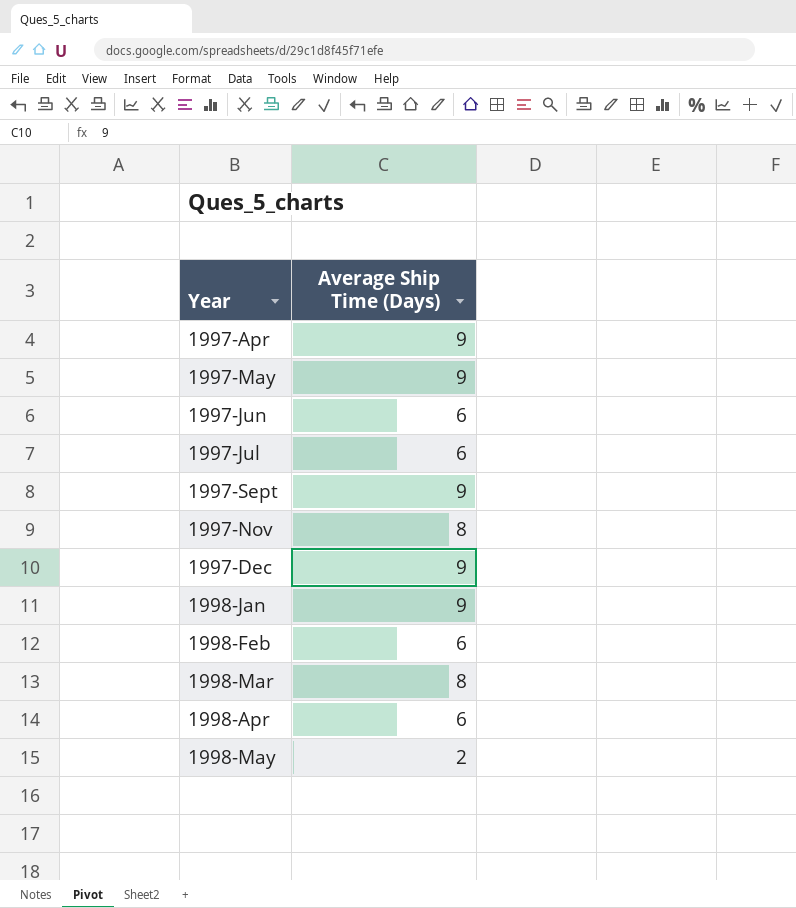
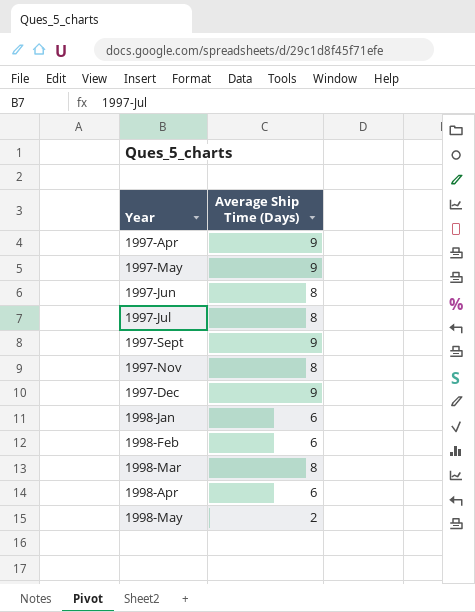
1997-Jun | Average Ship Time (Days): 6 -> 8
1997-Jul | Average Ship Time (Days): 6 -> 8
1998-Jan | Average Ship Time (Days): 9 -> 6

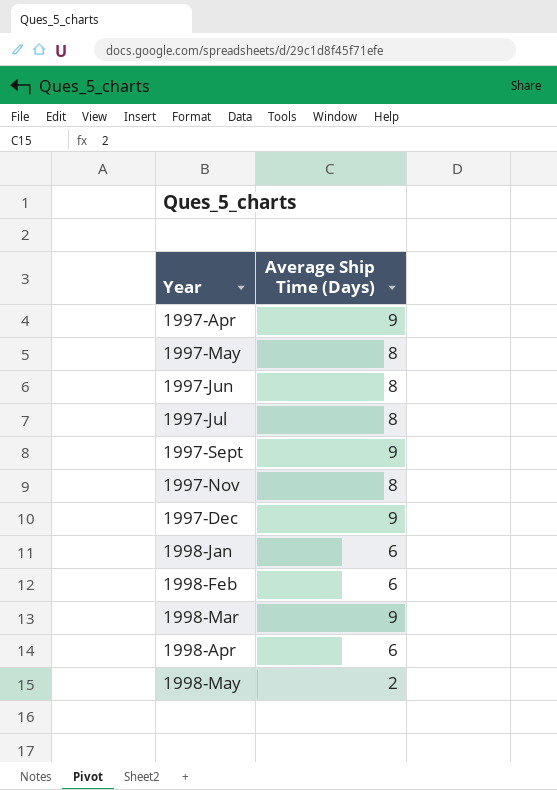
1997-May | Average Ship Time (Days): 9 -> 8
1998-Mar | Average Ship Time (Days): 8 -> 9

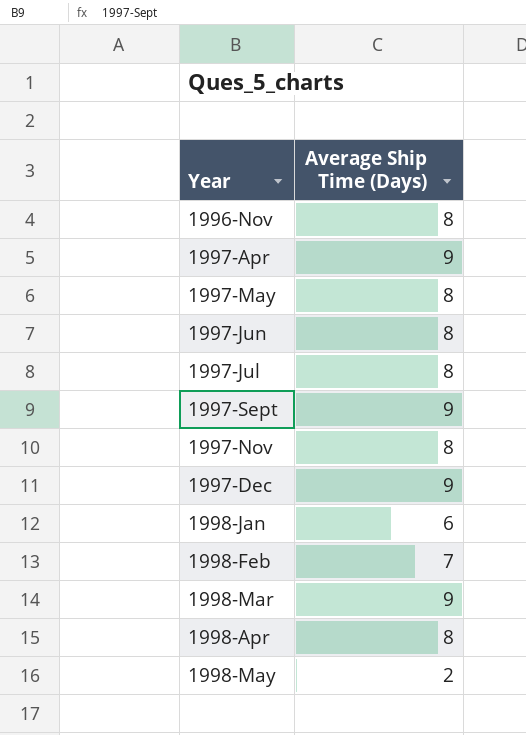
row 1996-Nov: none -> 8
1998-Feb | Average Ship Time (Days): 6 -> 7
1998-Apr | Average Ship Time (Days): 6 -> 8

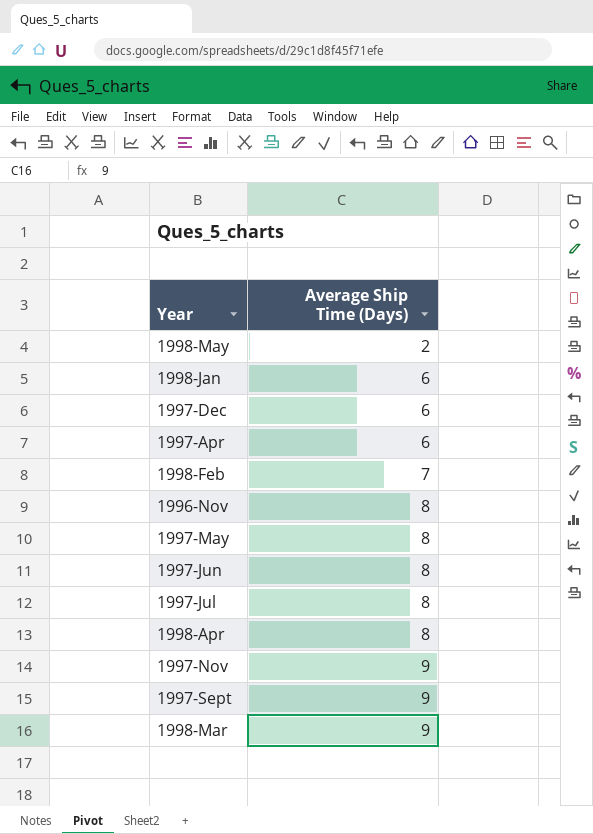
row order: Year ascending -> Average Ship Time (Days) ascending
1997-Dec | Average Ship Time (Days): 9 -> 6
1997-Apr | Average Ship Time (Days): 9 -> 6
1997-Nov | Average Ship Time (Days): 8 -> 9

